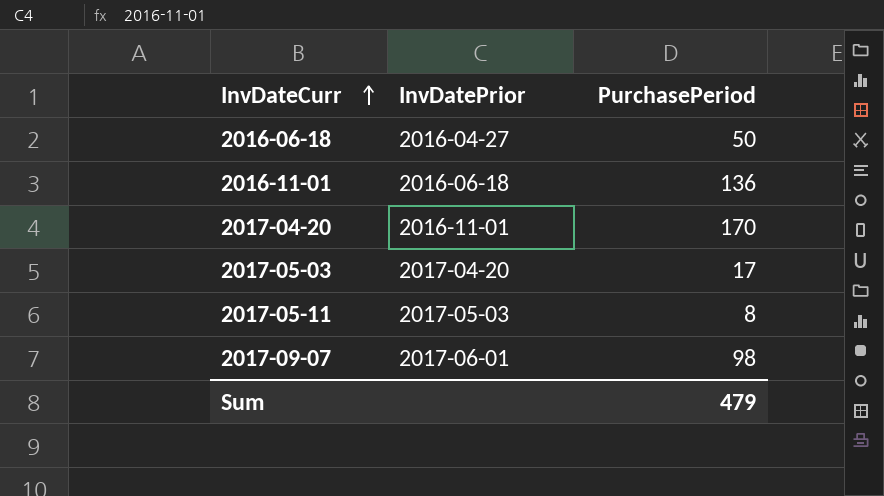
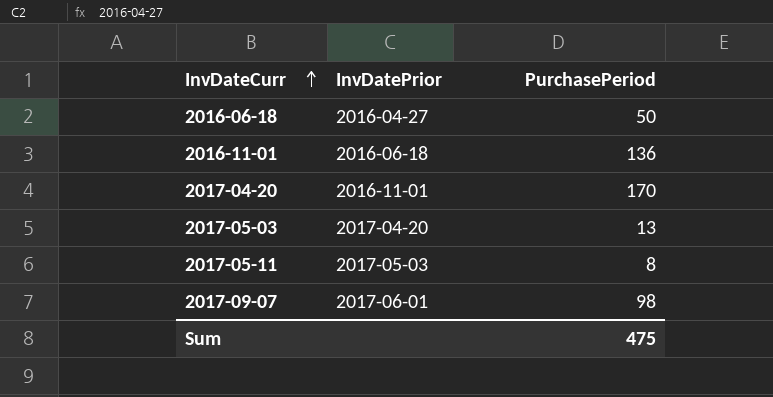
2017-05-03 | PurchasePeriod: 17 -> 13
Sum | PurchasePeriod: 479 -> 475

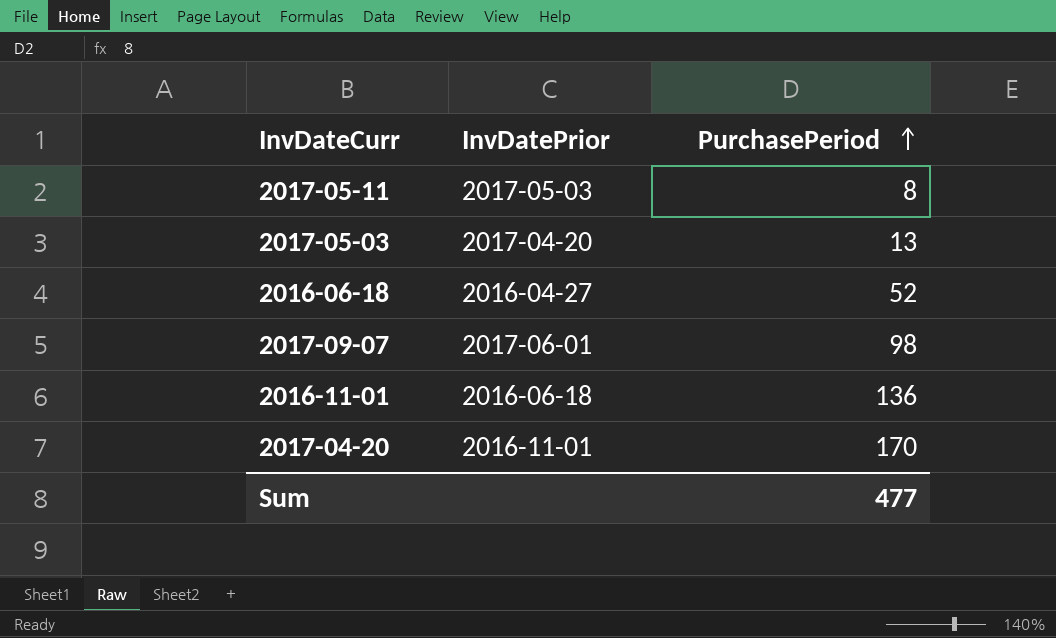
row order: InvDateCurr ascending -> PurchasePeriod ascending
2016-06-18 | PurchasePeriod: 50 -> 52
Sum | PurchasePeriod: 475 -> 477

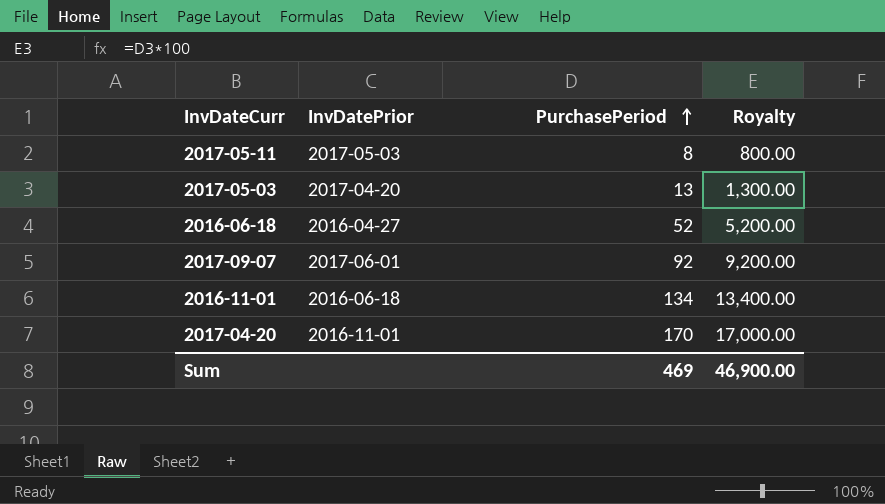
column Royalty | formula: none -> [PurchasePeriod] * 100
2017-09-07 | PurchasePeriod: 98 -> 92
2016-11-01 | PurchasePeriod: 136 -> 134
Sum | PurchasePeriod: 477 -> 469

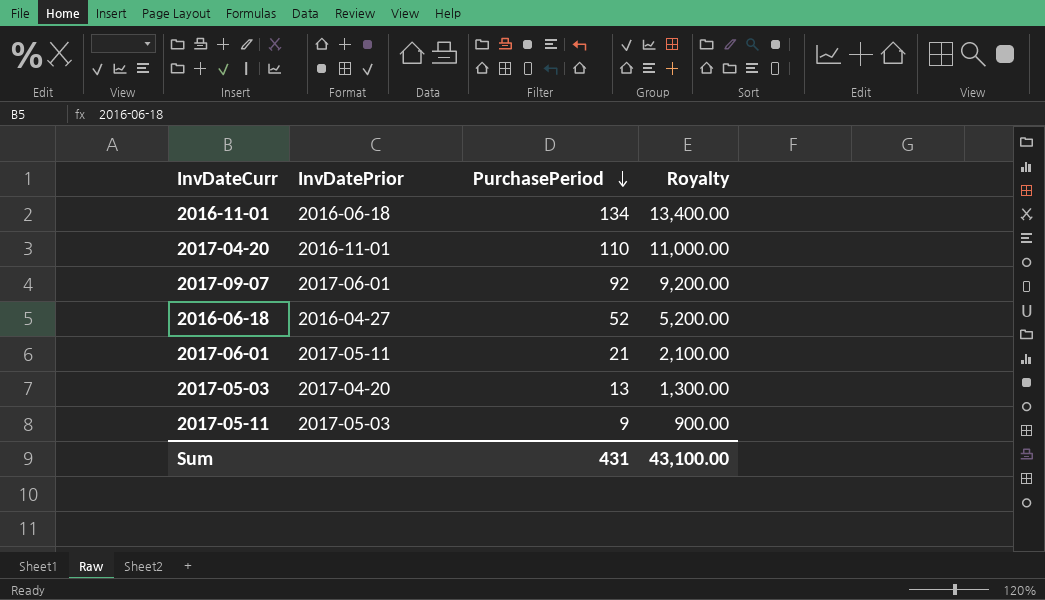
row order: PurchasePeriod ascending -> PurchasePeriod descending
2017-04-20 | PurchasePeriod: 170 -> 110
2017-04-20 | Royalty: 17,000.00 -> 11,000.00
row 2017-06-01: none -> 2017-05-11 | 21 | 2,100.00
2017-05-11 | PurchasePeriod: 8 -> 9
2017-05-11 | Royalty: 800.00 -> 900.00
Sum | PurchasePeriod: 469 -> 431
Sum | Royalty: 46,900.00 -> 43,100.00

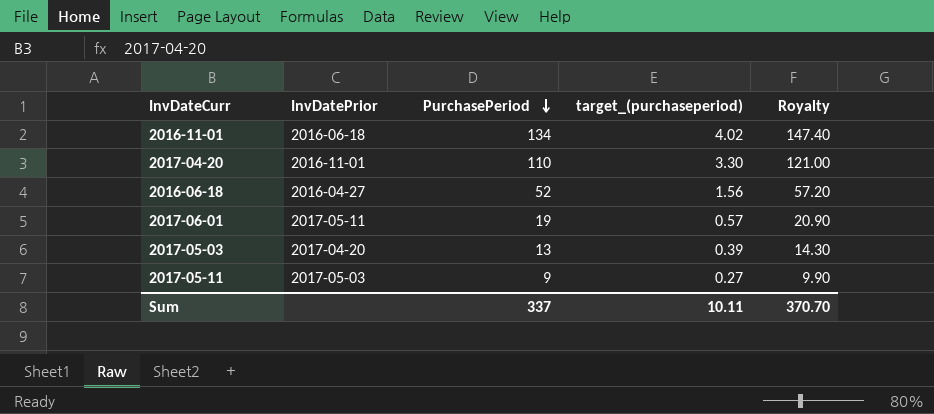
column target_(purchaseperiod) | formula: none -> [PurchasePeriod] * 0.03
column Royalty | formula: [PurchasePeriod] * 100 -> [PurchasePeriod] * 1.1
row 2017-09-07: 2017-06-01 | 92 | 9,200.00 -> none
2017-06-01 | PurchasePeriod: 21 -> 19
Sum | PurchasePeriod: 431 -> 337
Sum | Royalty: 43,100.00 -> 370.70

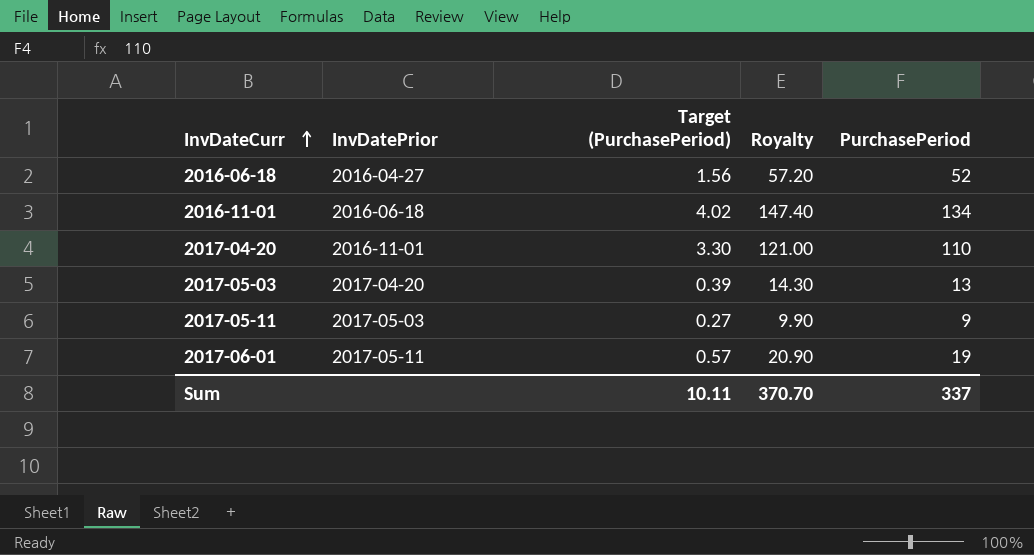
row order: PurchasePeriod descending -> InvDateCurr ascending
column name: target_(purchaseperiod) -> Target (PurchasePeriod)
column PurchasePeriod | position: 3 -> 5

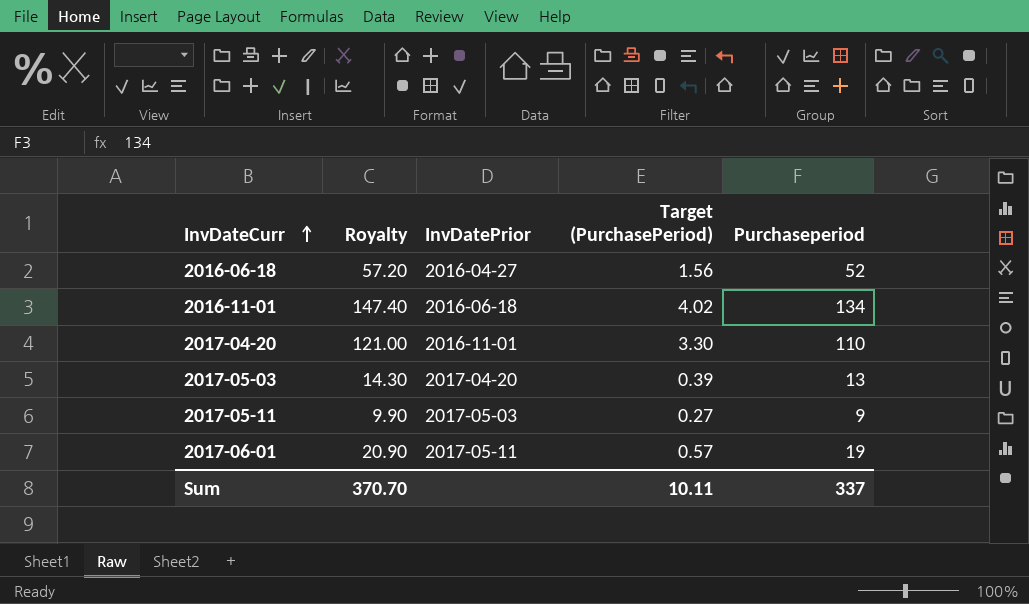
column Royalty | position: 4 -> 2
column name: PurchasePeriod -> Purchaseperiod

